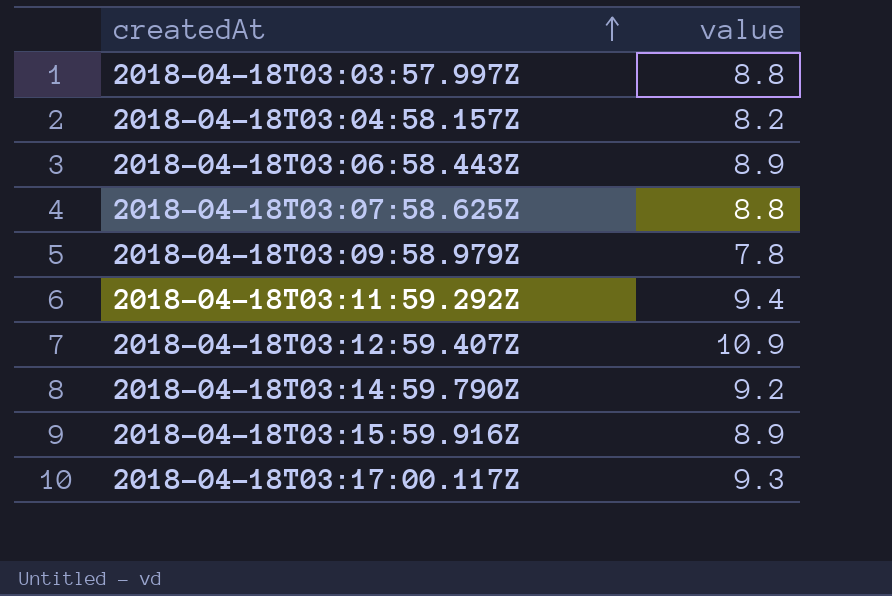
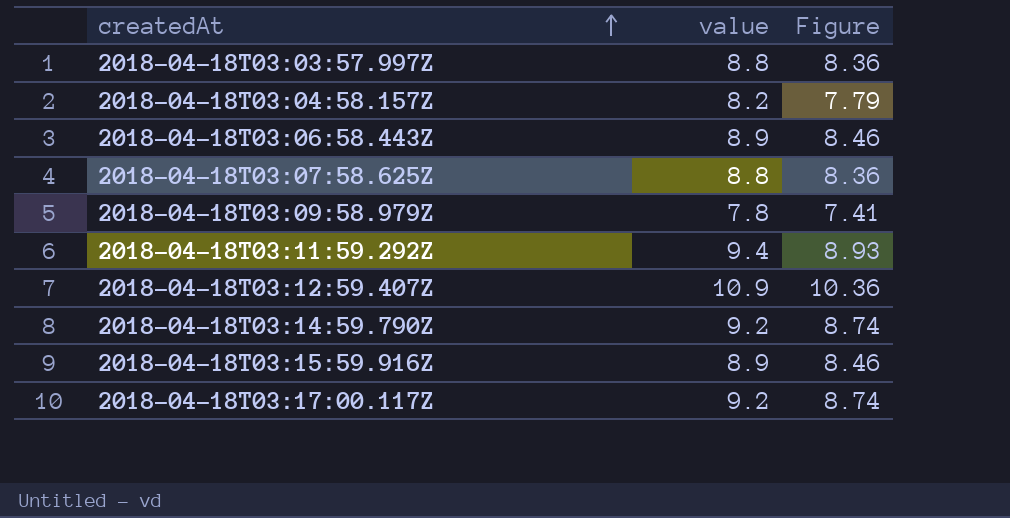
column Figure | formula: none -> [value] * 0.95
2018-04-18T03:17:00.117Z | value: 9.3 -> 9.2

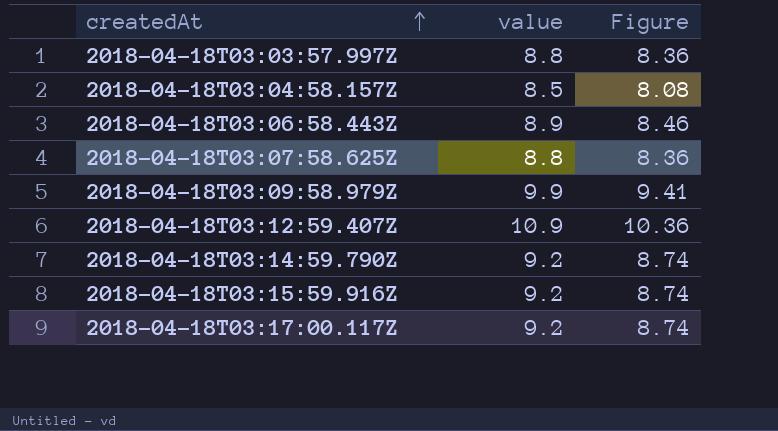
row 2018-04-18T03:11:59.292Z: 9.4 | 8.93 -> none
2018-04-18T03:04:58.157Z | value: 8.2 -> 8.5
2018-04-18T03:04:58.157Z | Figure: 7.79 -> 8.08
2018-04-18T03:09:58.979Z | value: 7.8 -> 9.9
2018-04-18T03:09:58.979Z | Figure: 7.41 -> 9.41
2018-04-18T03:15:59.916Z | value: 8.9 -> 9.2
2018-04-18T03:15:59.916Z | Figure: 8.46 -> 8.74

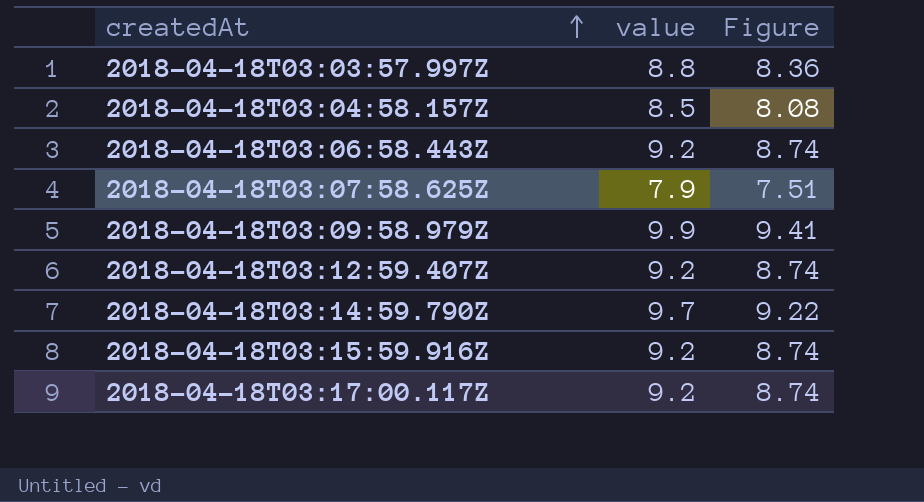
2018-04-18T03:06:58.443Z | value: 8.9 -> 9.2
2018-04-18T03:06:58.443Z | Figure: 8.46 -> 8.74
2018-04-18T03:07:58.625Z | value: 8.8 -> 7.9
2018-04-18T03:07:58.625Z | Figure: 8.36 -> 7.51
2018-04-18T03:12:59.407Z | value: 10.9 -> 9.2
2018-04-18T03:12:59.407Z | Figure: 10.36 -> 8.74
2018-04-18T03:14:59.790Z | value: 9.2 -> 9.7
2018-04-18T03:14:59.790Z | Figure: 8.74 -> 9.22

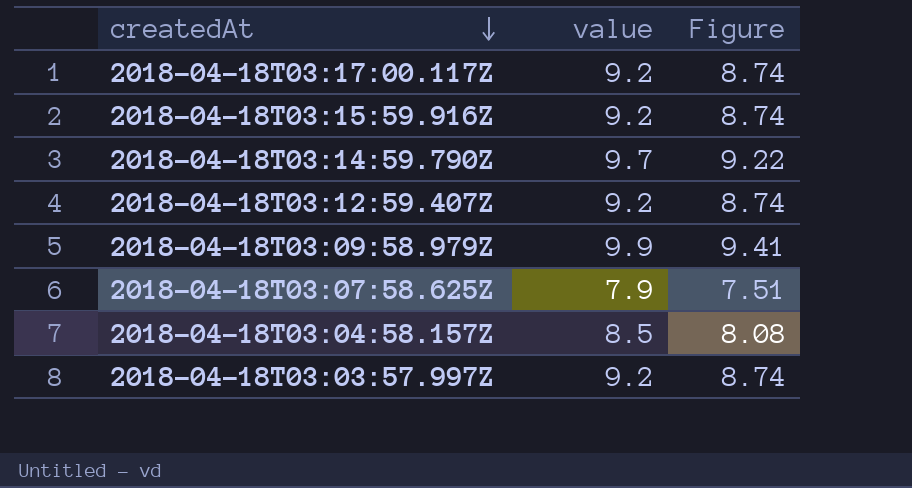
row order: createdAt ascending -> createdAt descending
row 2018-04-18T03:06:58.443Z: 9.2 | 8.74 -> none
2018-04-18T03:03:57.997Z | value: 8.8 -> 9.2
2018-04-18T03:03:57.997Z | Figure: 8.36 -> 8.74

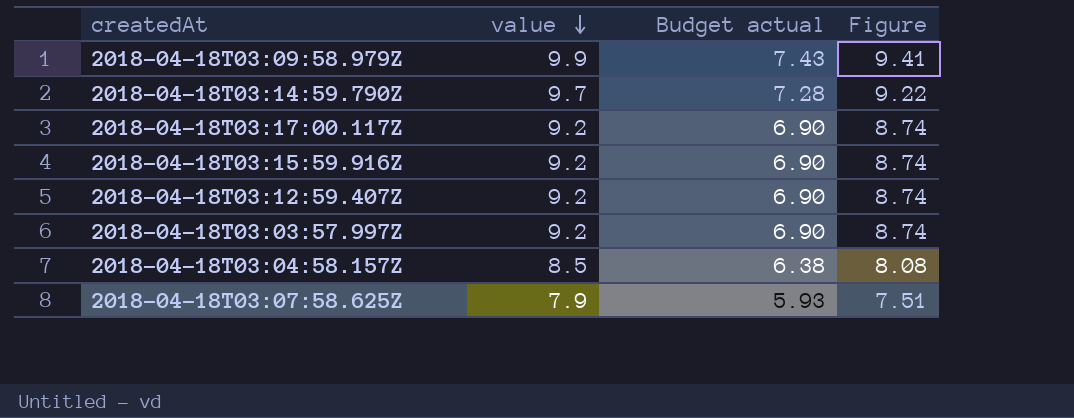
row order: createdAt descending -> value descending
column Budget actual | formula: none -> [value] * 0.75

